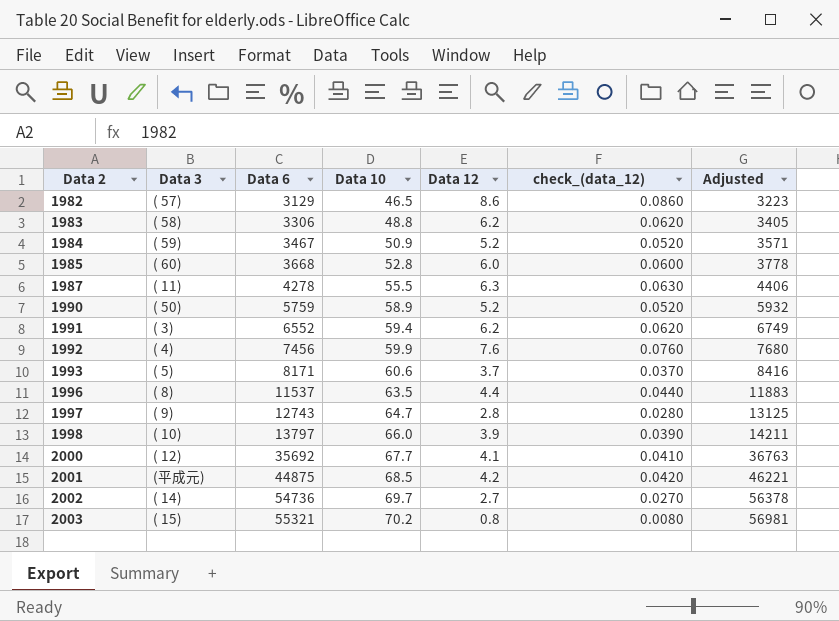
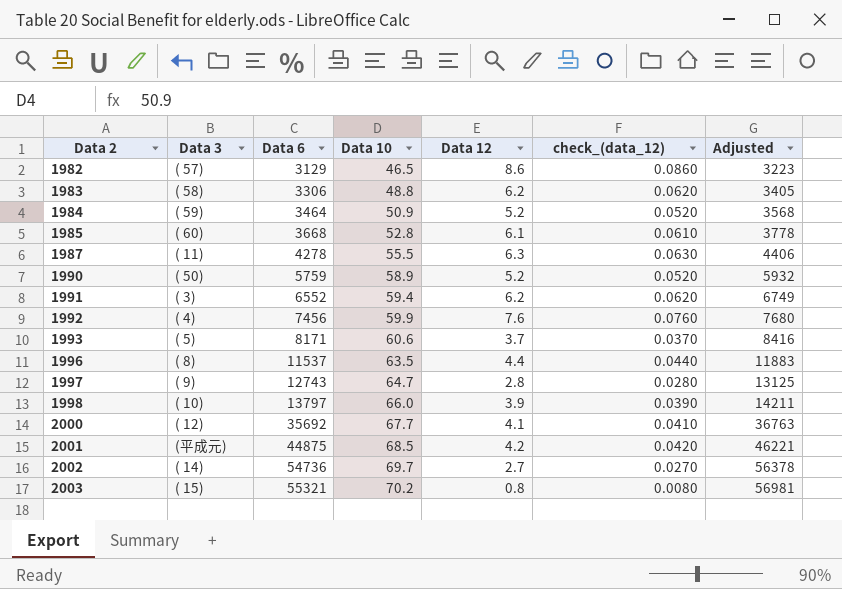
1984 | Data 6: 3467 -> 3464
1984 | Adjusted: 3571 -> 3568
1985 | Data 12: 6.0 -> 6.1
1985 | check_(data_12): 0.0600 -> 0.0610

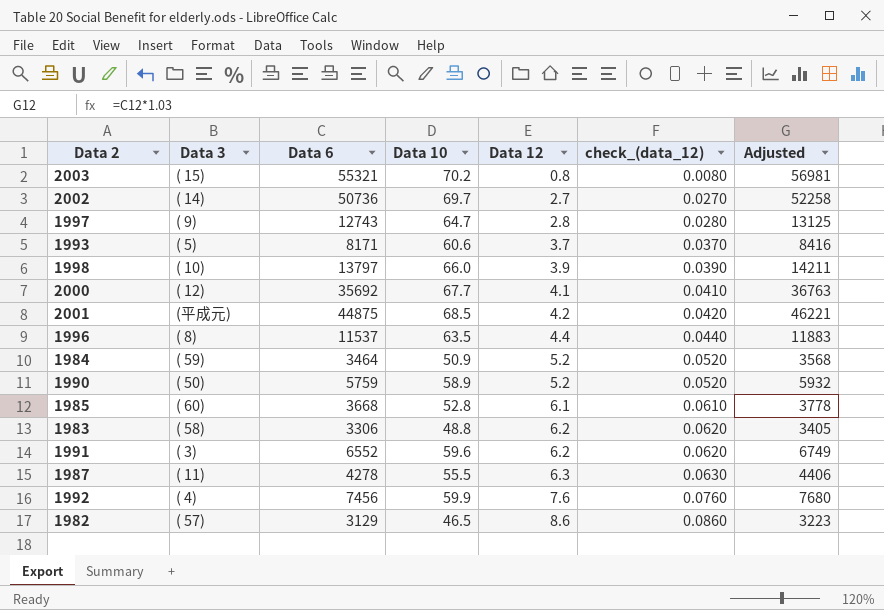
row order: Data 2 ascending -> Data 12 ascending
2002 | Data 6: 54736 -> 50736
2002 | Adjusted: 56378 -> 52258
1991 | Data 10: 59.4 -> 59.6

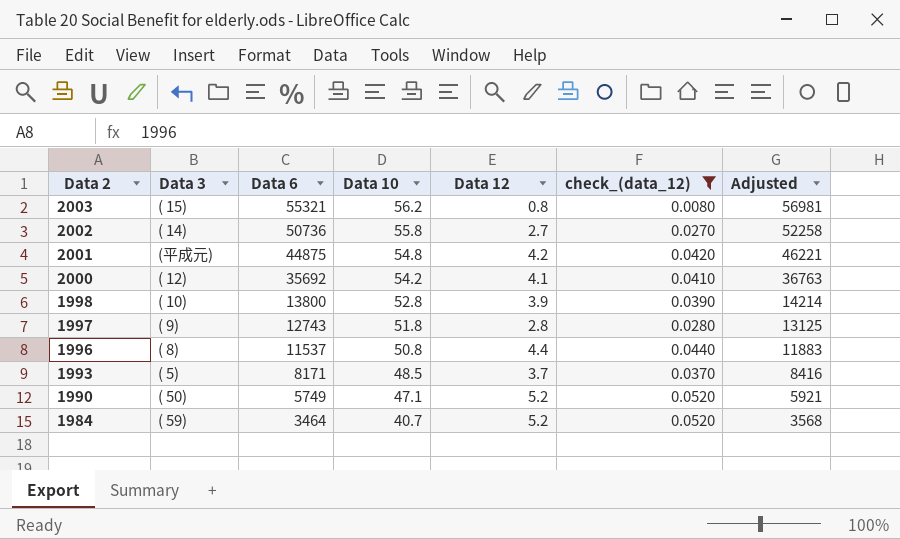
filter: none -> check_(data_12) <= 0.0520
row order: Data 12 ascending -> Data 2 descending
2003 | Data 10: 70.2 -> 56.2
2002 | Data 10: 69.7 -> 55.8
2001 | Data 10: 68.5 -> 54.8
2000 | Data 10: 67.7 -> 54.2
1998 | Data 6: 13797 -> 13800
1998 | Data 10: 66.0 -> 52.8
1998 | Adjusted: 14211 -> 14214
1997 | Data 10: 64.7 -> 51.8
1996 | Data 10: 63.5 -> 50.8
1993 | Data 10: 60.6 -> 48.5
1990 | Data 6: 5759 -> 5749
1990 | Data 10: 58.9 -> 47.1
1990 | Adjusted: 5932 -> 5921
1984 | Data 10: 50.9 -> 40.7

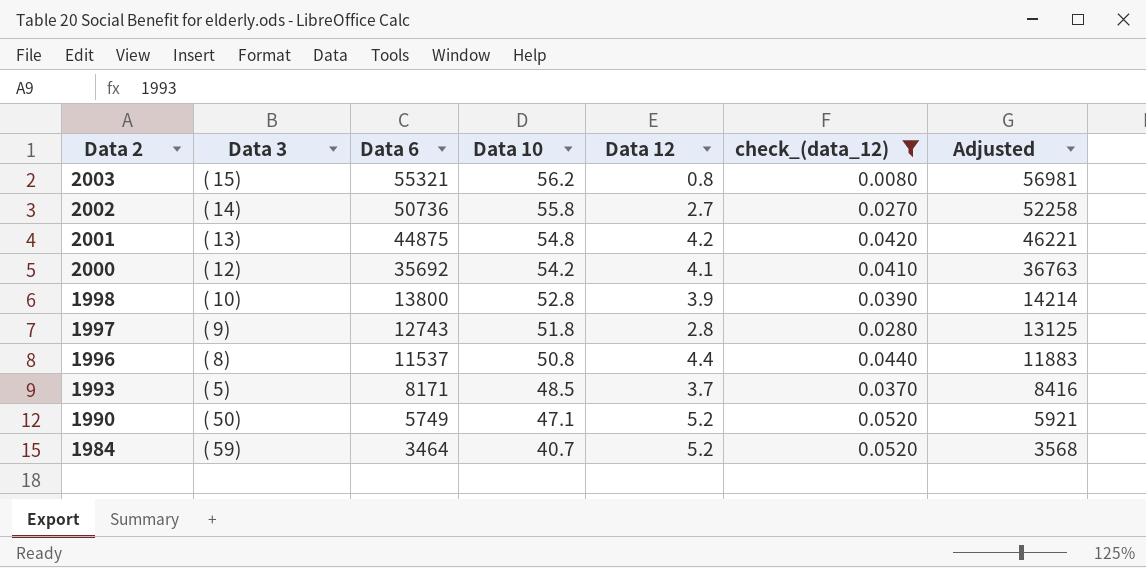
2001 | Data 3: (平成元) -> ( 13)

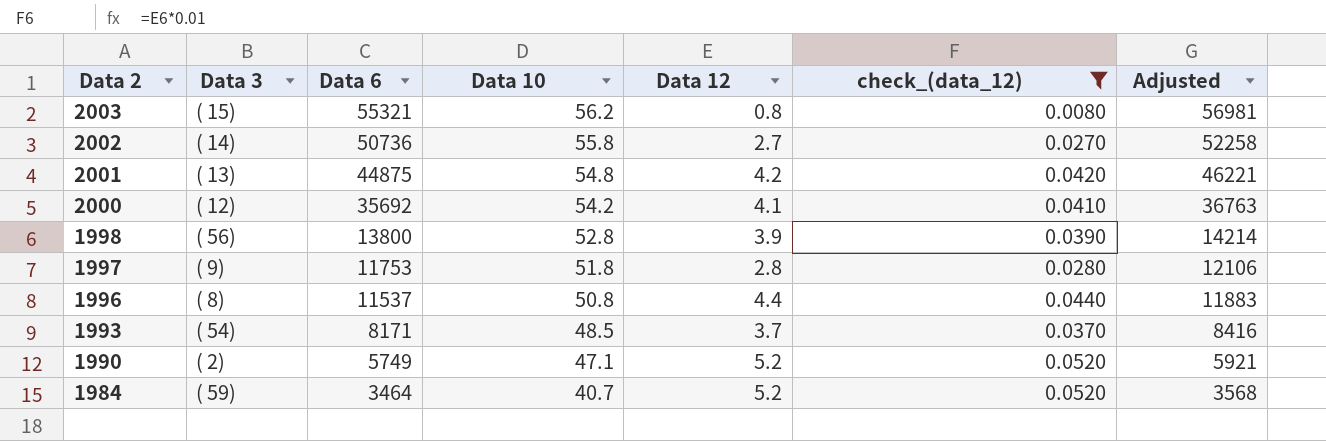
1998 | Data 3: ( 10) -> ( 56)
1997 | Data 6: 12743 -> 11753
1997 | Adjusted: 13125 -> 12106
1993 | Data 3: ( 5) -> ( 54)
1990 | Data 3: ( 50) -> ( 2)

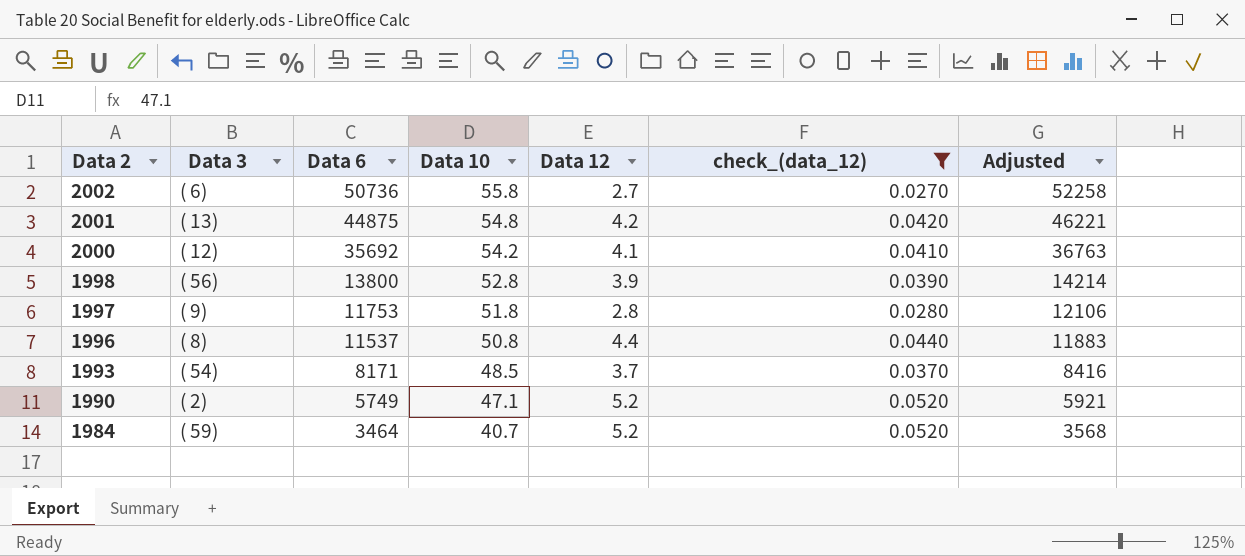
row 2003: ( 15) | 55321 | 56.2 | 0.8 | 0.0080 | 56981 -> none
2002 | Data 3: ( 14) -> ( 6)

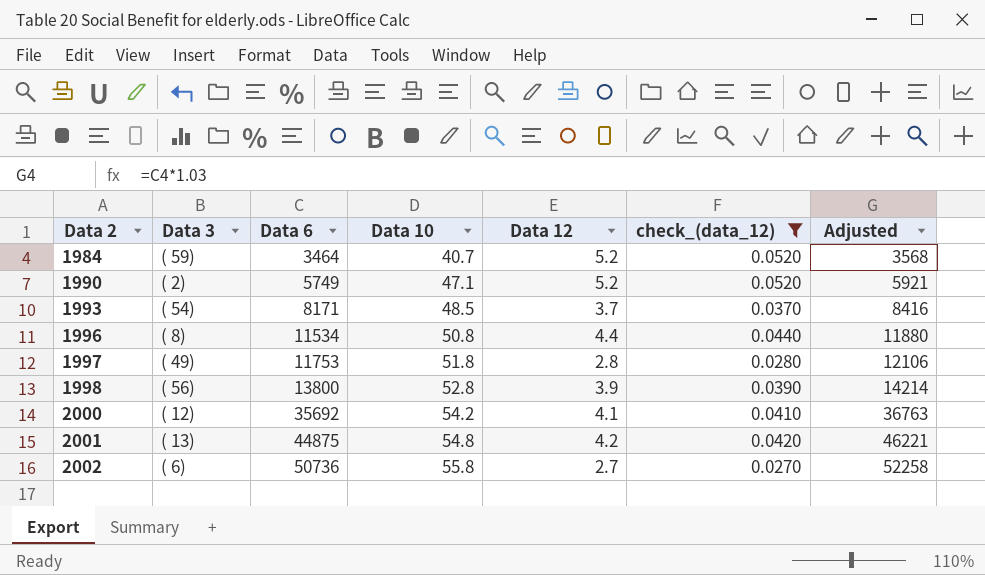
row order: Data 2 descending -> Data 2 ascending
1996 | Data 6: 11537 -> 11534
1996 | Adjusted: 11883 -> 11880
1997 | Data 3: ( 9) -> ( 49)

